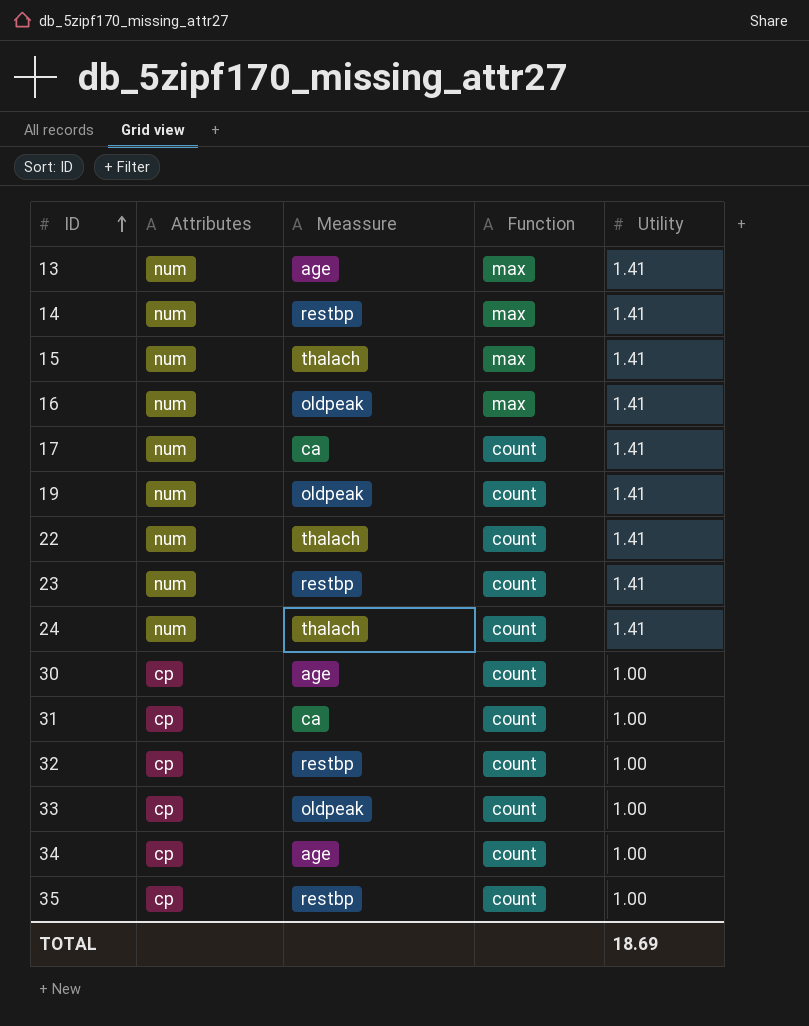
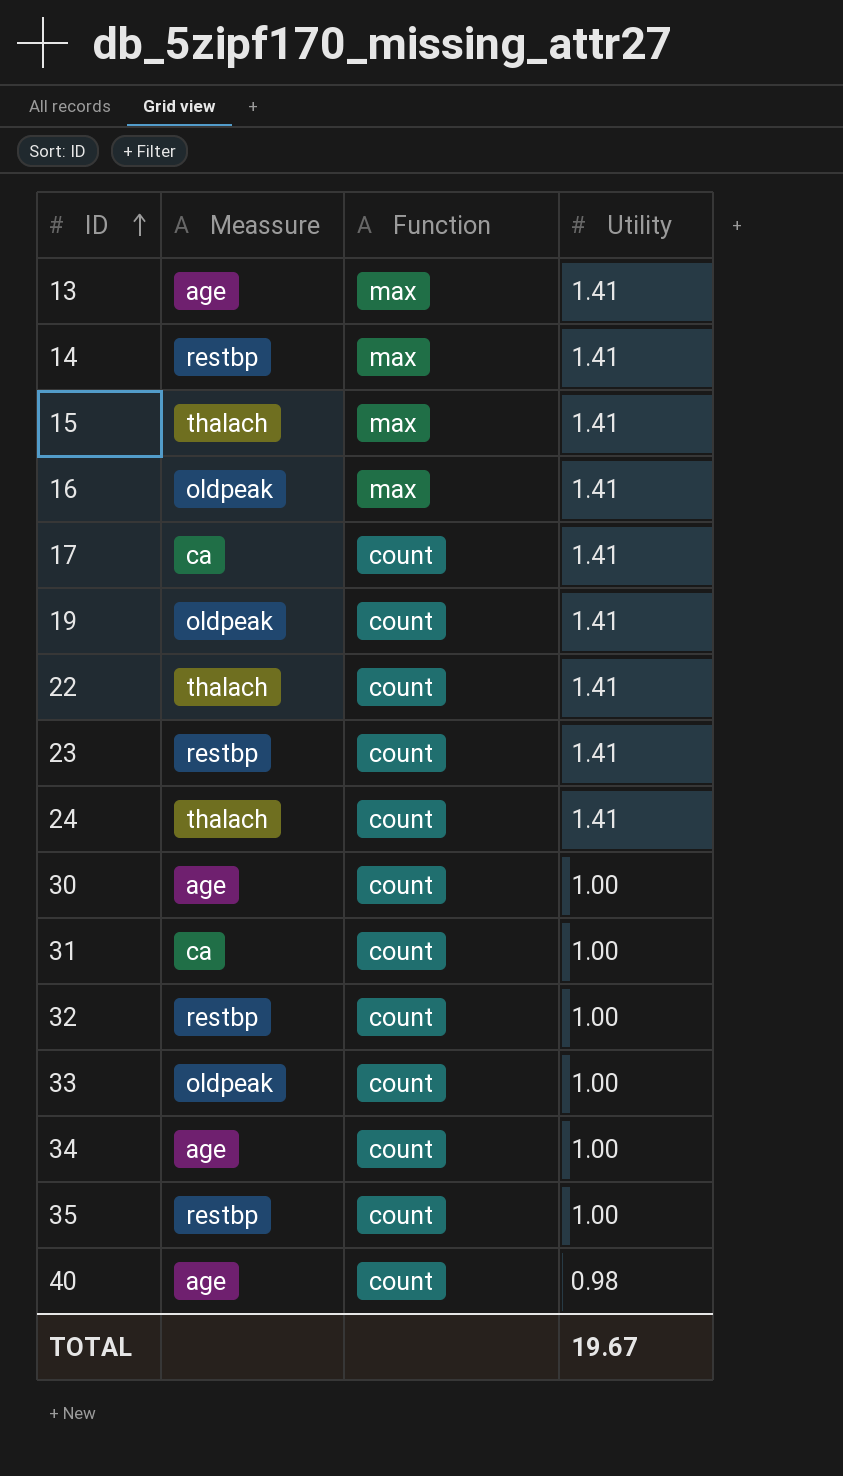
column Attributes | position: 2 -> none
row 40: none -> age | count | 0.98
TOTAL | Utility: 18.69 -> 19.67

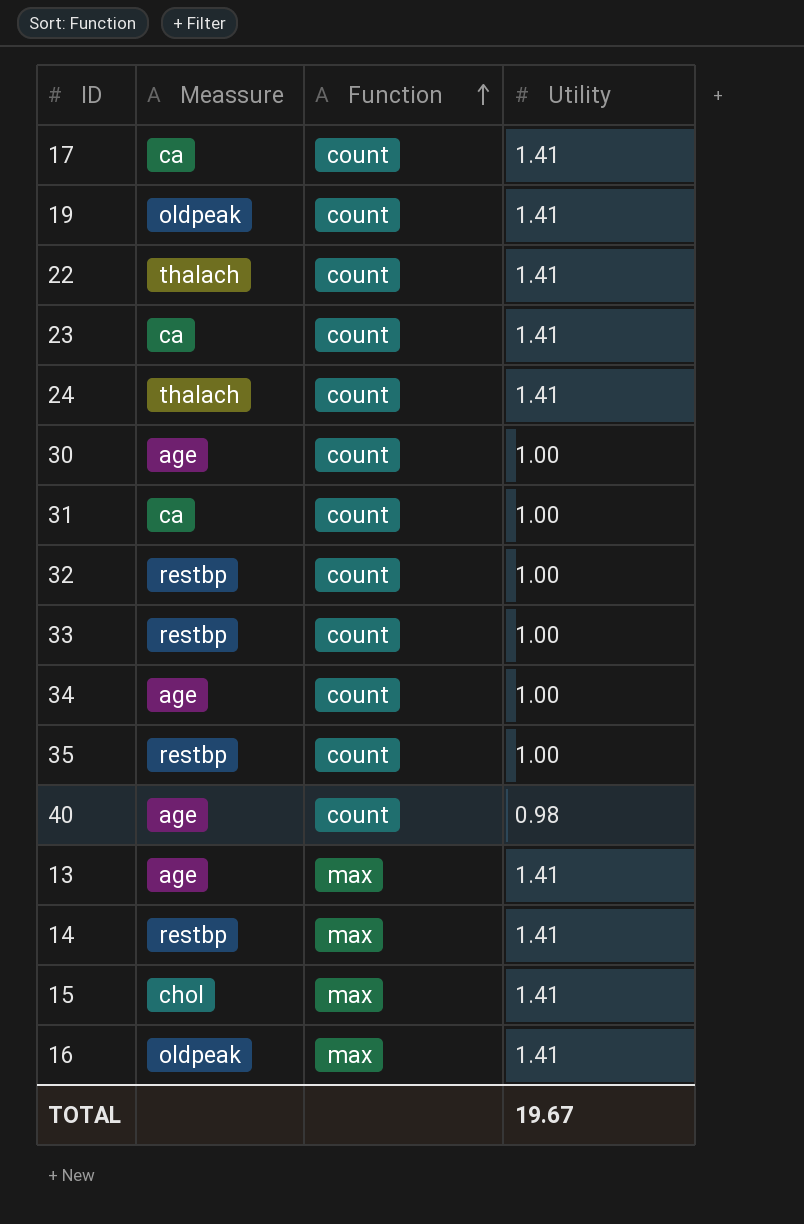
row order: ID ascending -> Function ascending
23 | Meassure: restbp -> ca
33 | Meassure: oldpeak -> restbp
15 | Meassure: thalach -> chol

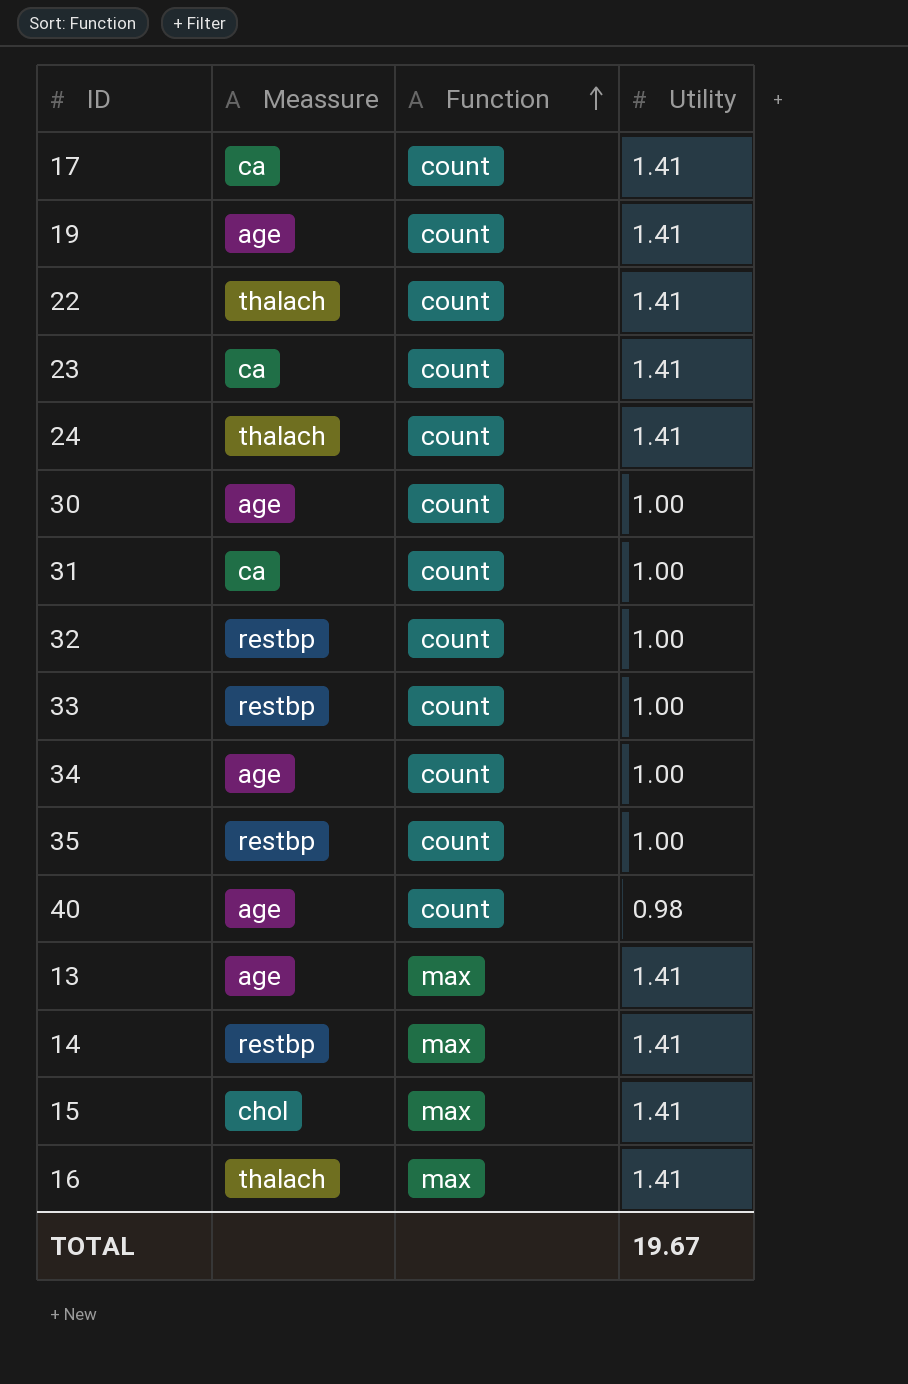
19 | Meassure: oldpeak -> age
16 | Meassure: oldpeak -> thalach

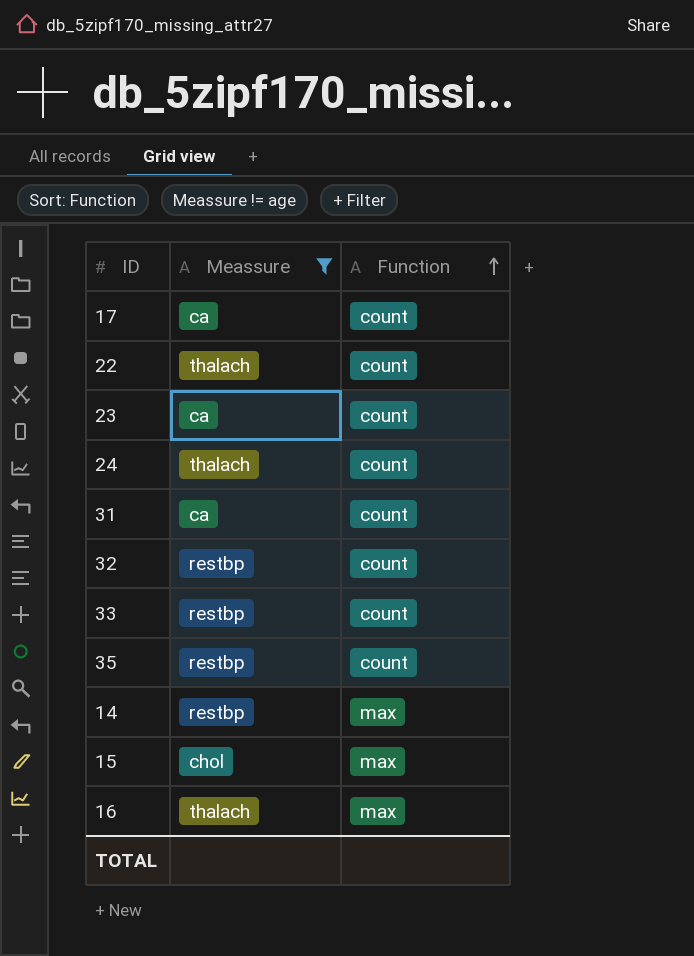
filter: none -> Meassure != age
column Utility | position: 4 -> none

